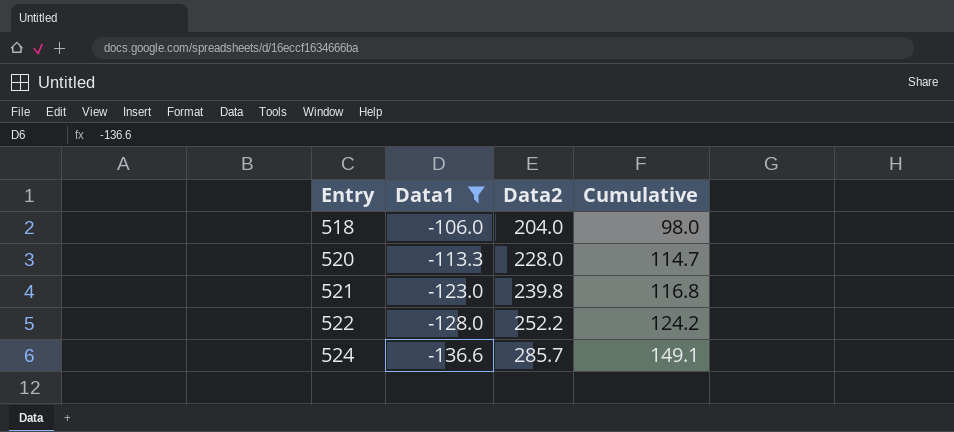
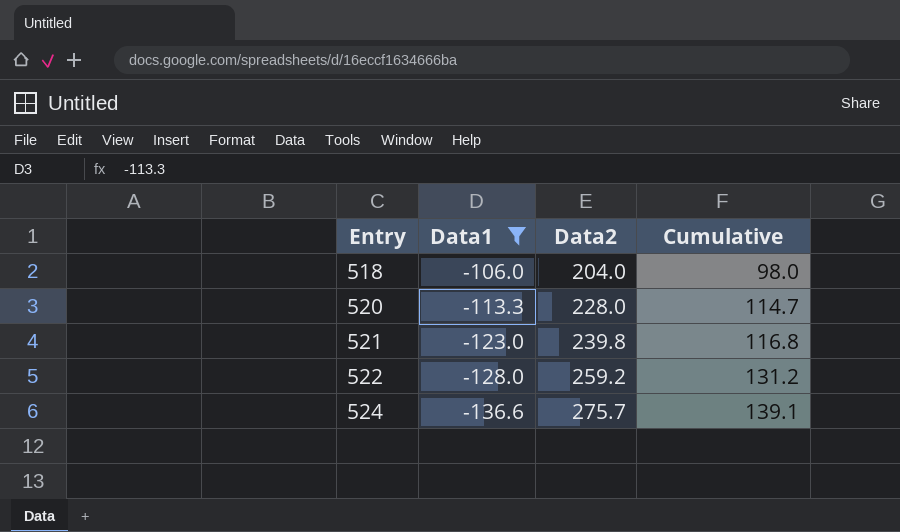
522 | Data2: 252.2 -> 259.2
522 | Cumulative: 124.2 -> 131.2
524 | Data2: 285.7 -> 275.7
524 | Cumulative: 149.1 -> 139.1

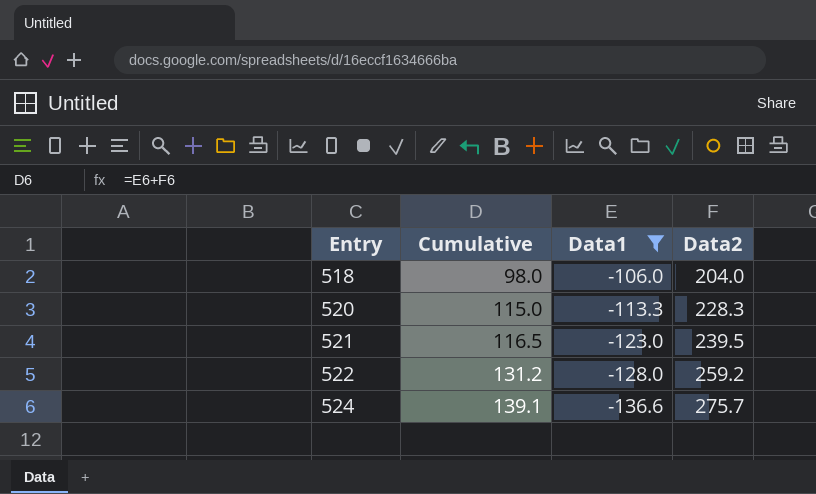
column Cumulative | position: 4 -> 2
520 | Cumulative: 114.7 -> 115.0
520 | Data2: 228.0 -> 228.3
521 | Cumulative: 116.8 -> 116.5
521 | Data2: 239.8 -> 239.5

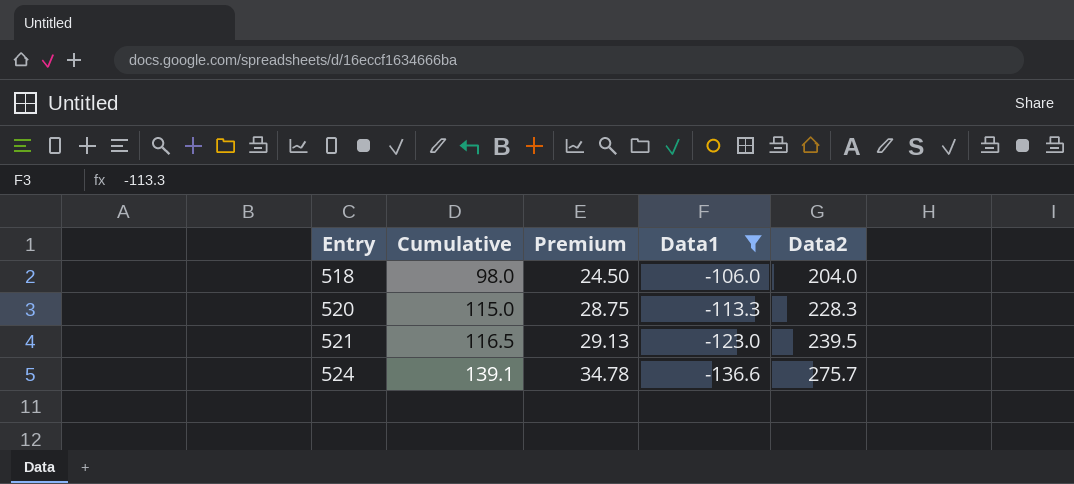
column Premium | formula: none -> [Cumulative] * 0.25
row 522: 131.2 | -128.0 | 259.2 -> none

